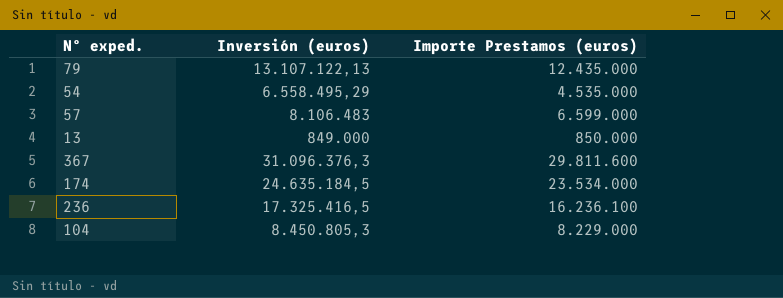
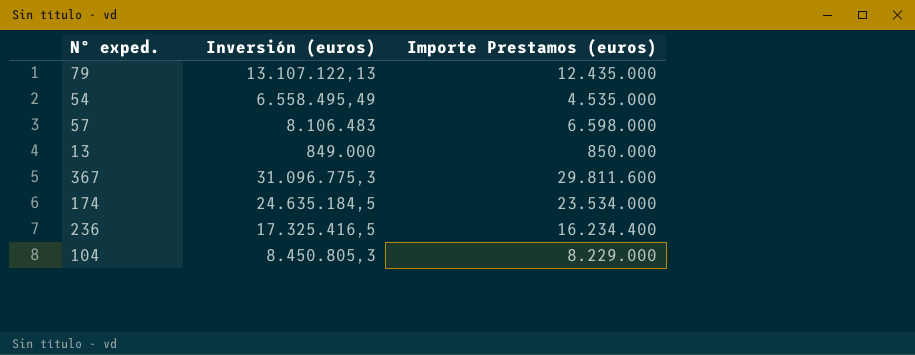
54 | Inversión (euros): 6.558.495,29 -> 6.558.495,49
57 | Importe Prestamos (euros): 6.599.000 -> 6.598.000
367 | Inversión (euros): 31.096.376,3 -> 31.096.775,3
236 | Importe Prestamos (euros): 16.236.100 -> 16.234.400

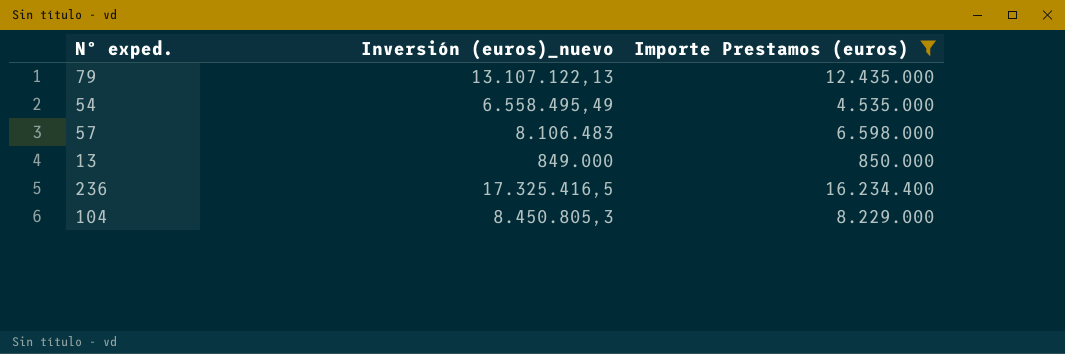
filter: none -> Importe Prestamos (euros) <= 16.234.400
column name: Inversión (euros) -> Inversión (euros)_nuevo

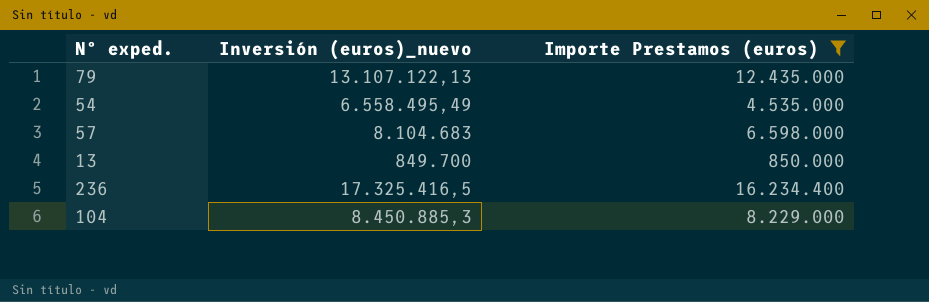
57 | Inversión (euros)_nuevo: 8.106.483 -> 8.104.683
13 | Inversión (euros)_nuevo: 849.000 -> 849.700
104 | Inversión (euros)_nuevo: 8.450.805,3 -> 8.450.885,3

